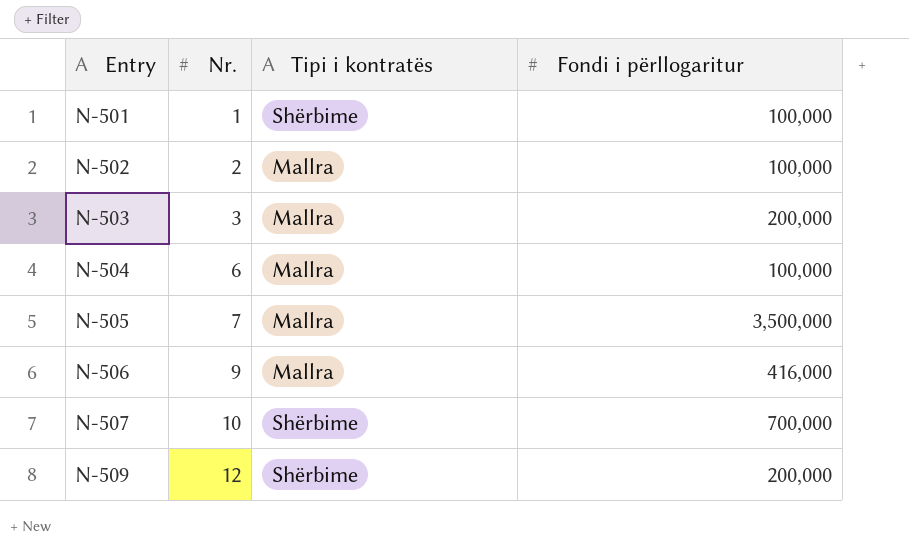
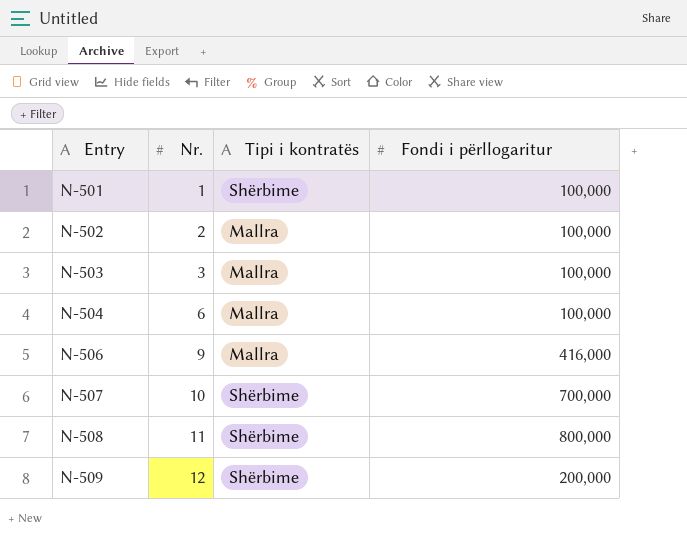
row N-505: 7 | Mallra | 3,500,000 -> none
N-503 | Fondi i përllogaritur: 200,000 -> 100,000
row N-508: none -> 11 | Shërbime | 800,000

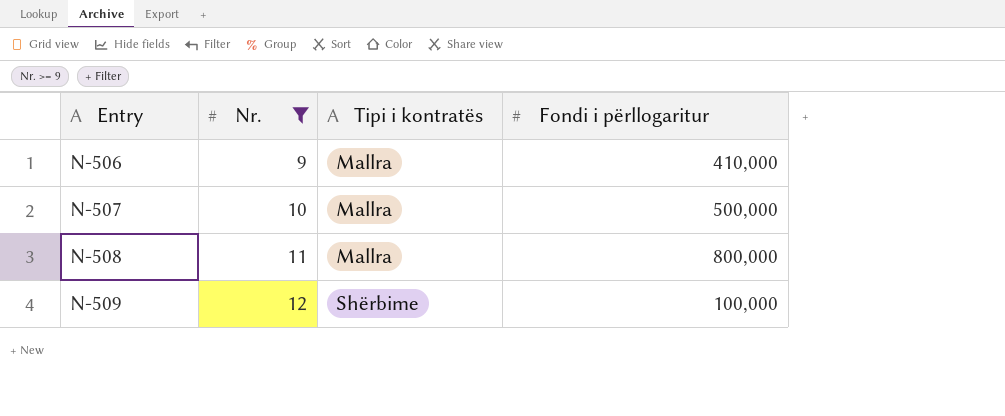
filter: none -> Nr. >= 9
N-506 | Fondi i përllogaritur: 416,000 -> 410,000
N-507 | Tipi i kontratës: Shërbime -> Mallra
N-507 | Fondi i përllogaritur: 700,000 -> 500,000
N-508 | Tipi i kontratës: Shërbime -> Mallra
N-509 | Fondi i përllogaritur: 200,000 -> 100,000

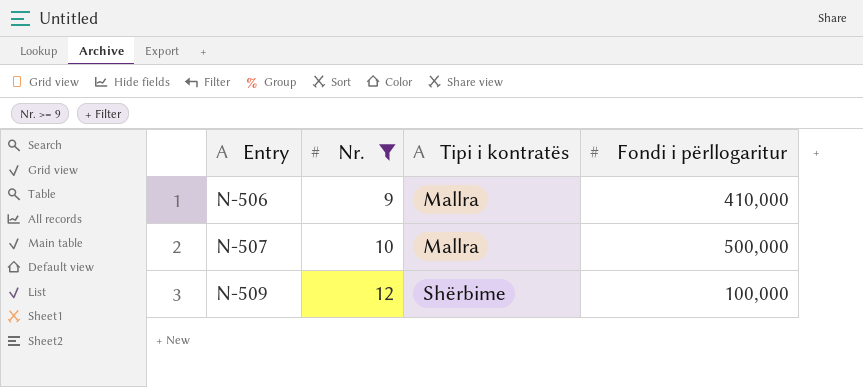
row N-508: 11 | Mallra | 800,000 -> none

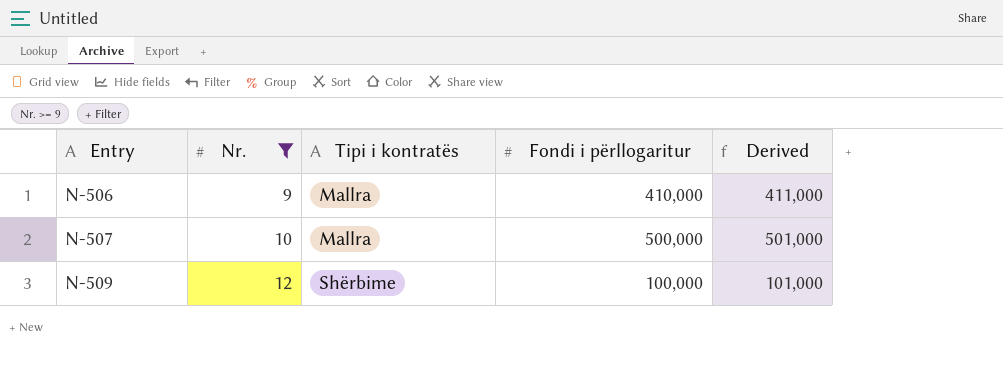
column Derived | formula: none -> [Fondi i përllogaritur] + 1000

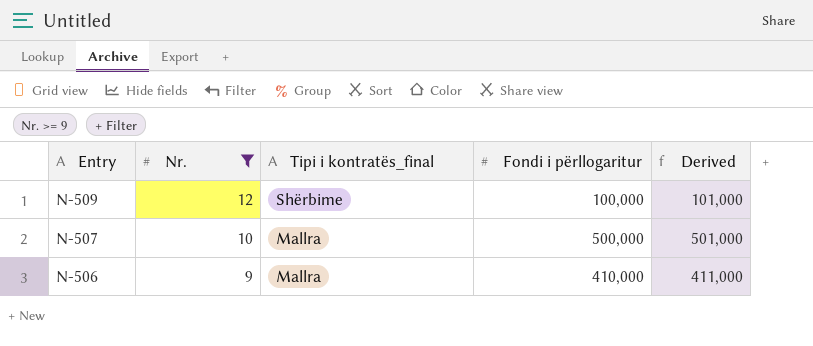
row order: Entry ascending -> Entry descending
column name: Tipi i kontratës -> Tipi i kontratës_final

